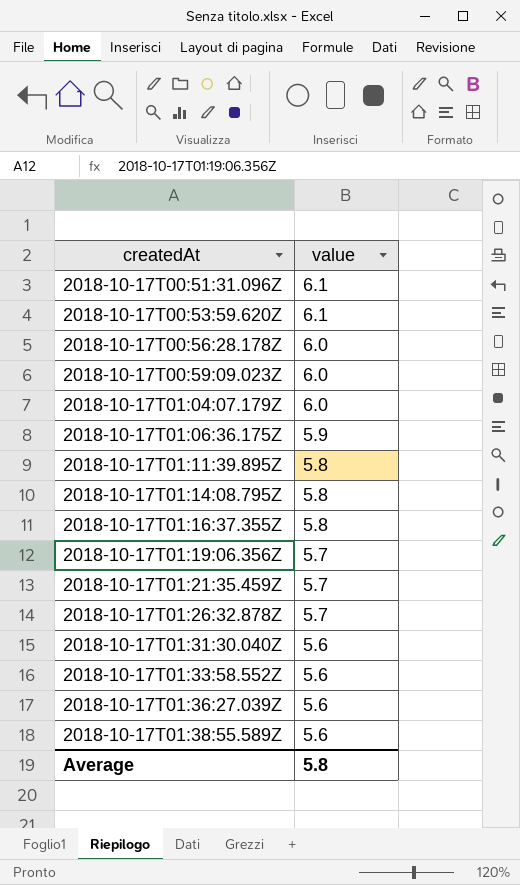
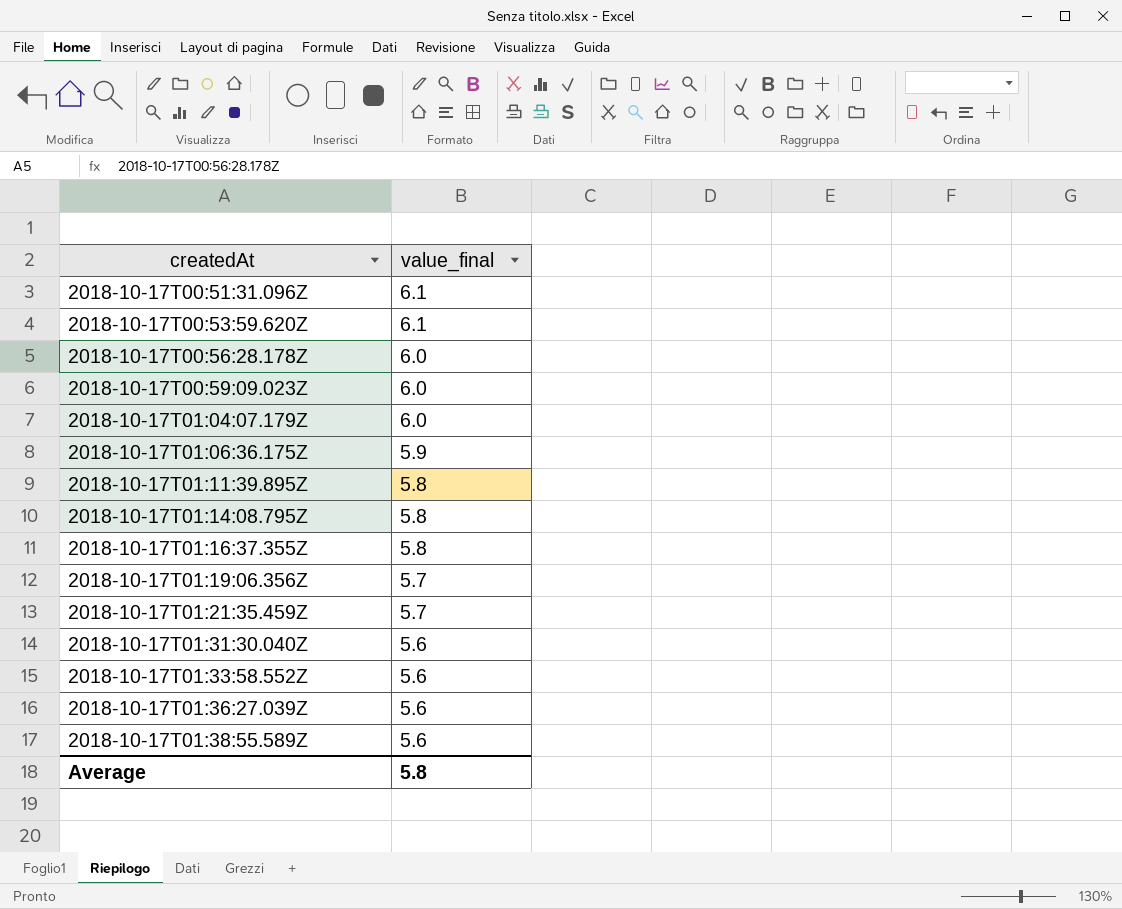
column name: value -> value_final
row 2018-10-17T01:26:32.878Z: 5.7 -> none

